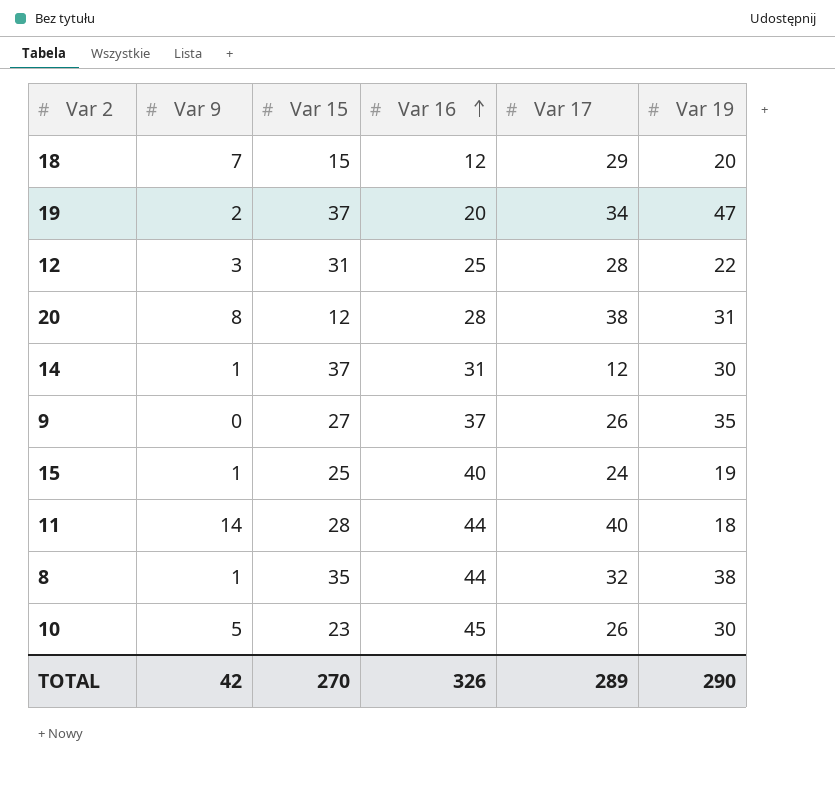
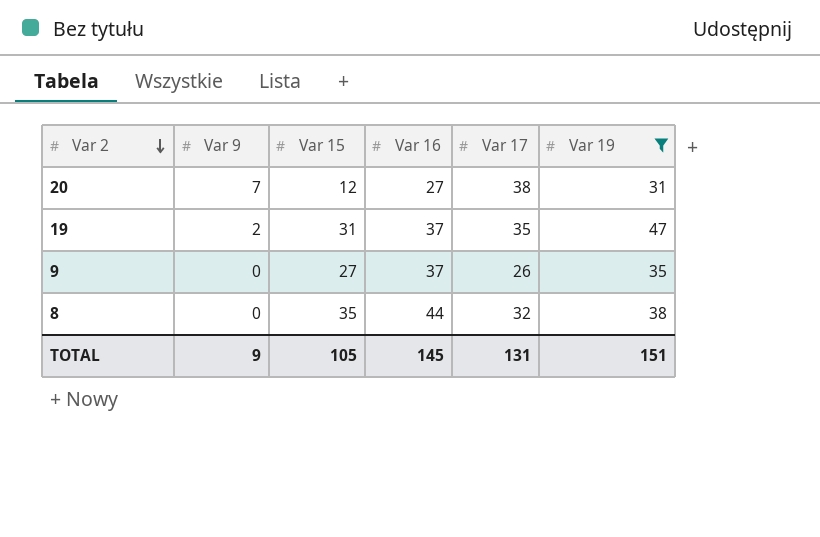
filter: none -> Var 19 >= 31
row order: Var 16 ascending -> Var 2 descending
20 | Var 9: 8 -> 7
20 | Var 16: 28 -> 27
19 | Var 15: 37 -> 31
19 | Var 16: 20 -> 37
19 | Var 17: 34 -> 35
8 | Var 9: 1 -> 0
TOTAL | Var 9: 42 -> 9
TOTAL | Var 15: 270 -> 105
TOTAL | Var 16: 326 -> 145
TOTAL | Var 17: 289 -> 131
TOTAL | Var 19: 290 -> 151

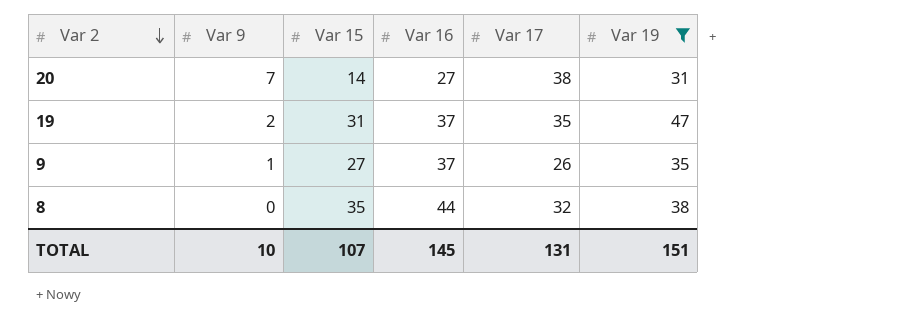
20 | Var 15: 12 -> 14
9 | Var 9: 0 -> 1
TOTAL | Var 9: 9 -> 10
TOTAL | Var 15: 105 -> 107

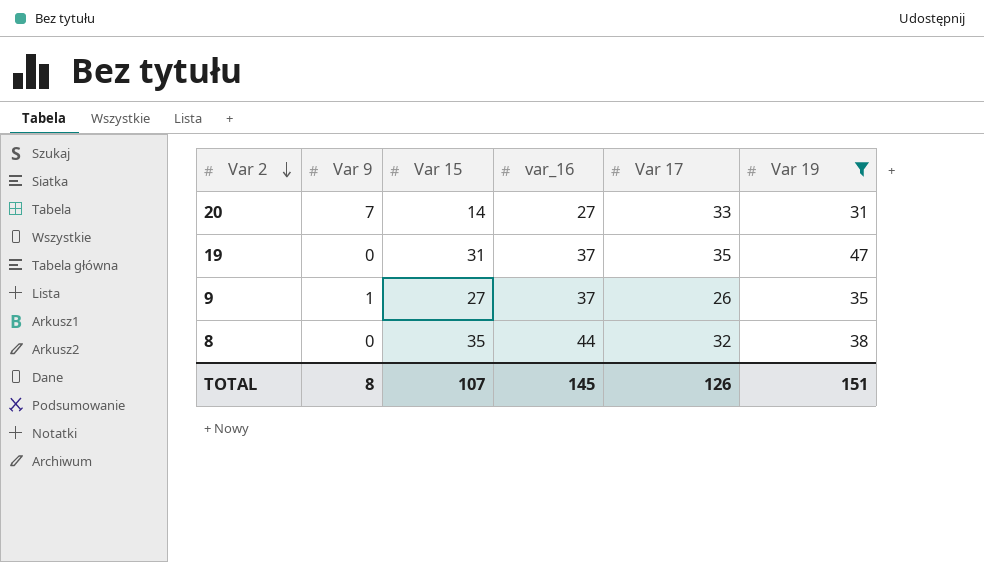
column name: Var 16 -> var_16
20 | Var 17: 38 -> 33
19 | Var 9: 2 -> 0
TOTAL | Var 9: 10 -> 8
TOTAL | Var 17: 131 -> 126

